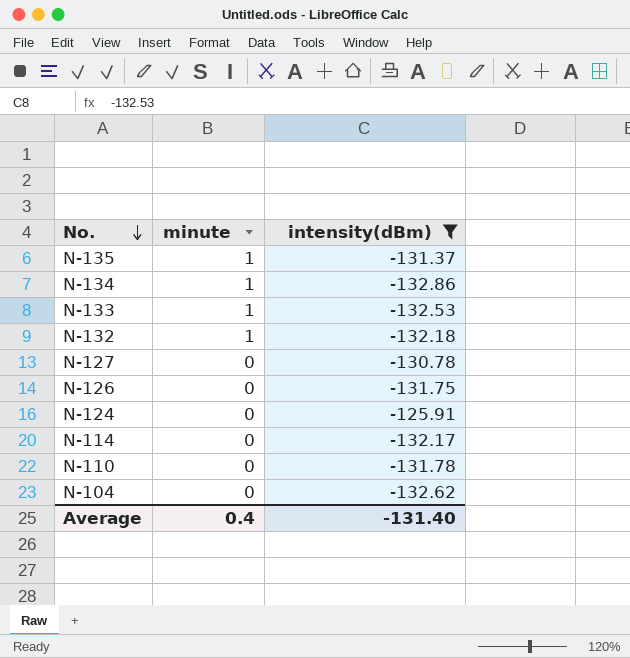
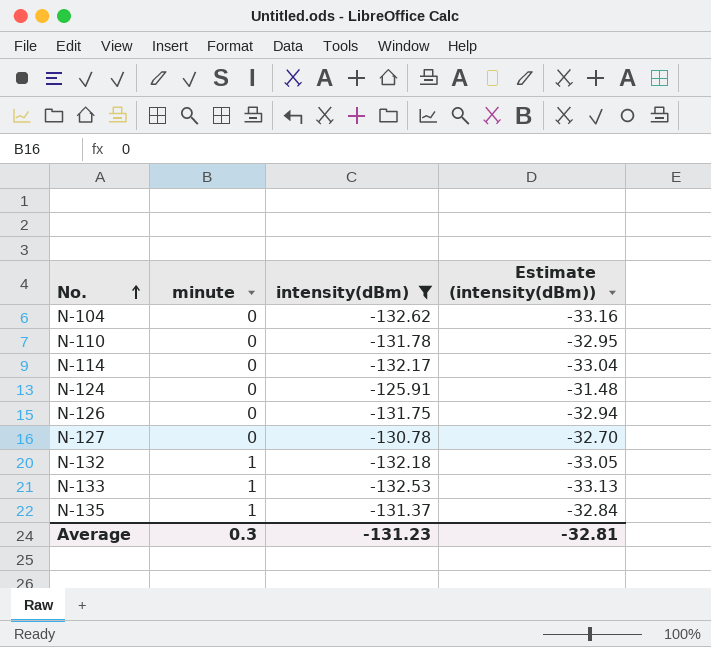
row order: No. descending -> No. ascending
column Estimate (intensity(dBm)) | formula: none -> [intensity(dBm)] * 0.25
row N-134: 1 | -132.86 -> none
Average | minute: 0.4 -> 0.3
Average | intensity(dBm): -131.40 -> -131.23

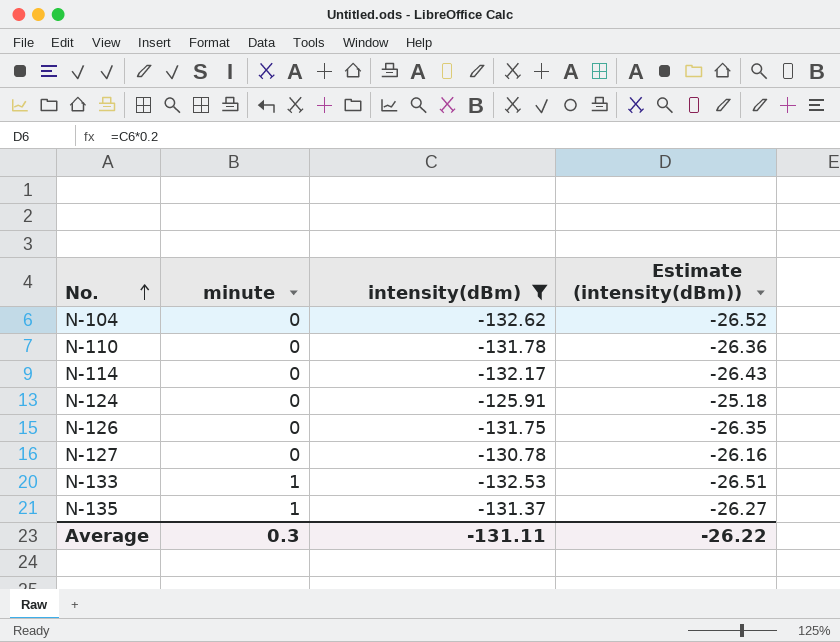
column Estimate (intensity(dBm)) | formula: [intensity(dBm)] * 0.25 -> [intensity(dBm)] * 0.2
row N-132: 1 | -132.18 | -33.05 -> none
Average | intensity(dBm): -131.23 -> -131.11
Average | Estimate (intensity(dBm)): -32.81 -> -26.22

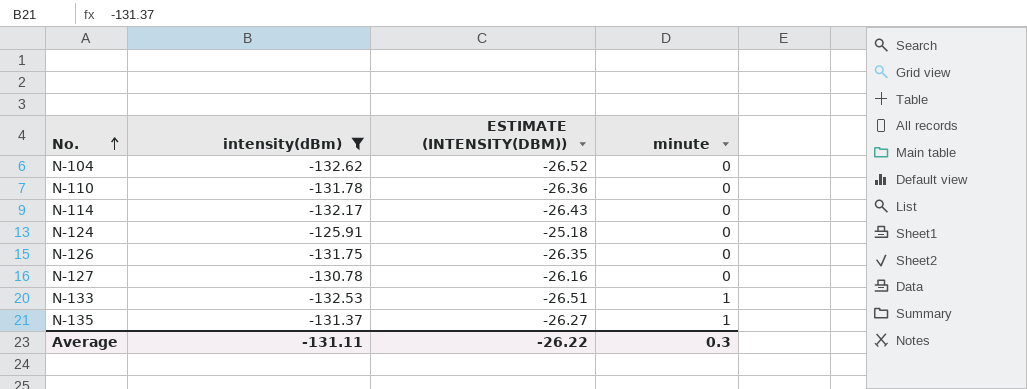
column name: Estimate (intensity(dBm)) -> ESTIMATE (INTENSITY(DBM))
column minute | position: 2 -> 4

